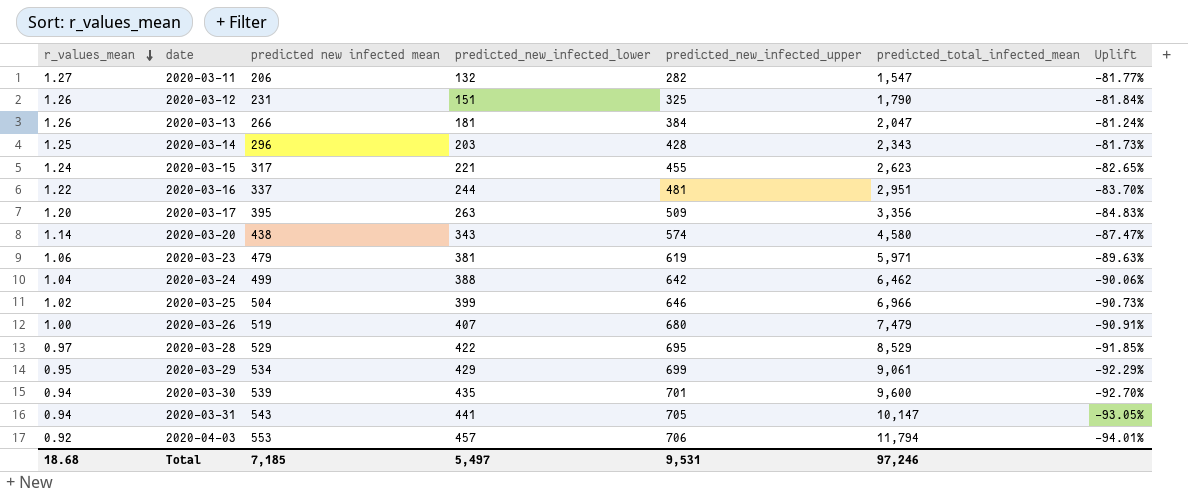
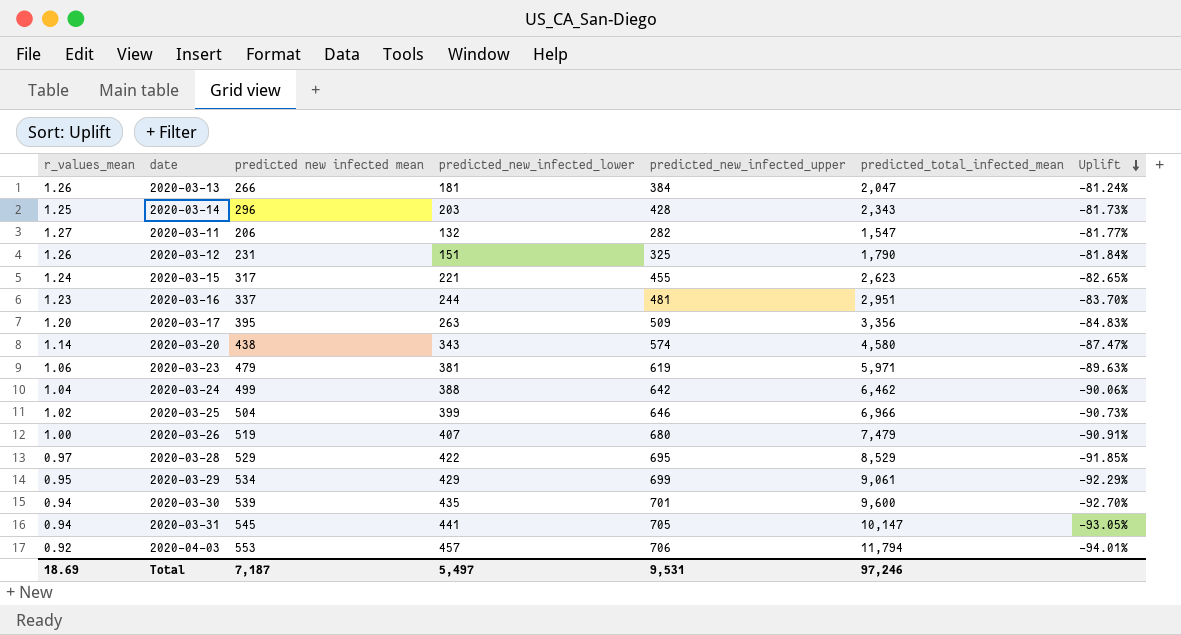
row order: r_values_mean descending -> Uplift descending
2020-03-16 | r_values_mean: 1.22 -> 1.23
2020-03-31 | predicted new infected mean: 543 -> 545
Total | r_values_mean: 18.68 -> 18.69
Total | predicted new infected mean: 7,185 -> 7,187

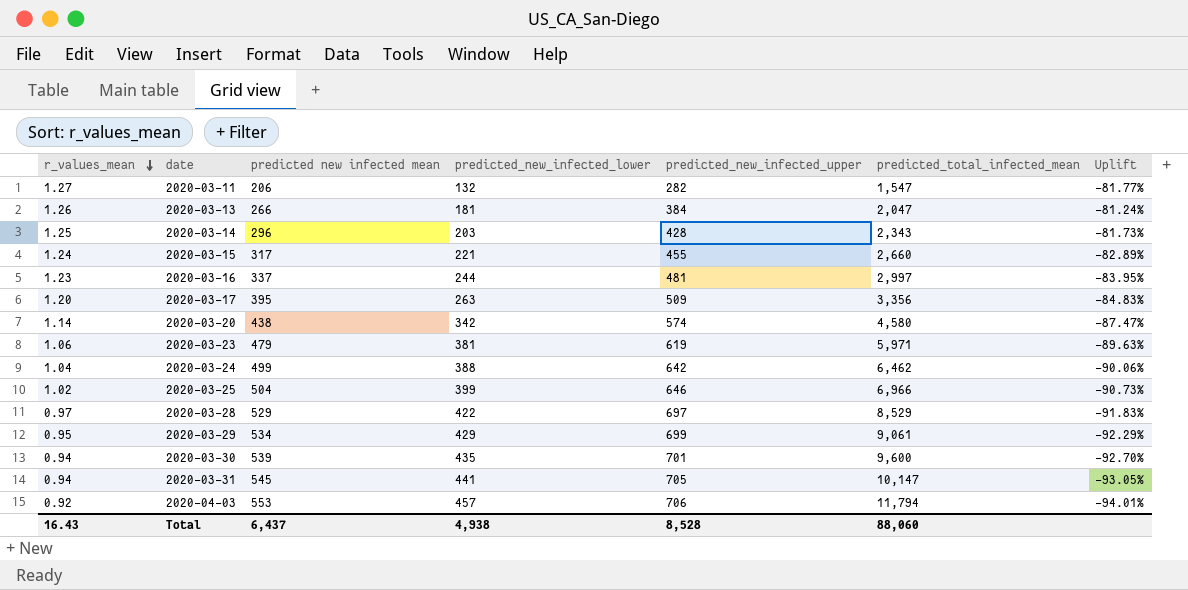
row order: Uplift descending -> r_values_mean descending
row 2020-03-12: 1.26 | 231 | 151 | 325 | 1,790 | -81.84% -> none
row 2020-03-26: 1.00 | 519 | 407 | 680 | 7,479 | -90.91% -> none
2020-03-15 | predicted_total_infected_mean: 2,623 -> 2,660
2020-03-15 | Uplift: -82.65% -> -82.89%
2020-03-16 | predicted_total_infected_mean: 2,951 -> 2,997
2020-03-16 | Uplift: -83.70% -> -83.95%
2020-03-20 | predicted_new_infected_lower: 343 -> 342
2020-03-28 | predicted_new_infected_upper: 695 -> 697
2020-03-28 | Uplift: -91.85% -> -91.83%
Total | r_values_mean: 18.69 -> 16.43
Total | predicted new infected mean: 7,187 -> 6,437
Total | predicted_new_infected_lower: 5,497 -> 4,938
Total | predicted_new_infected_upper: 9,531 -> 8,528
Total | predicted_total_infected_mean: 97,246 -> 88,060

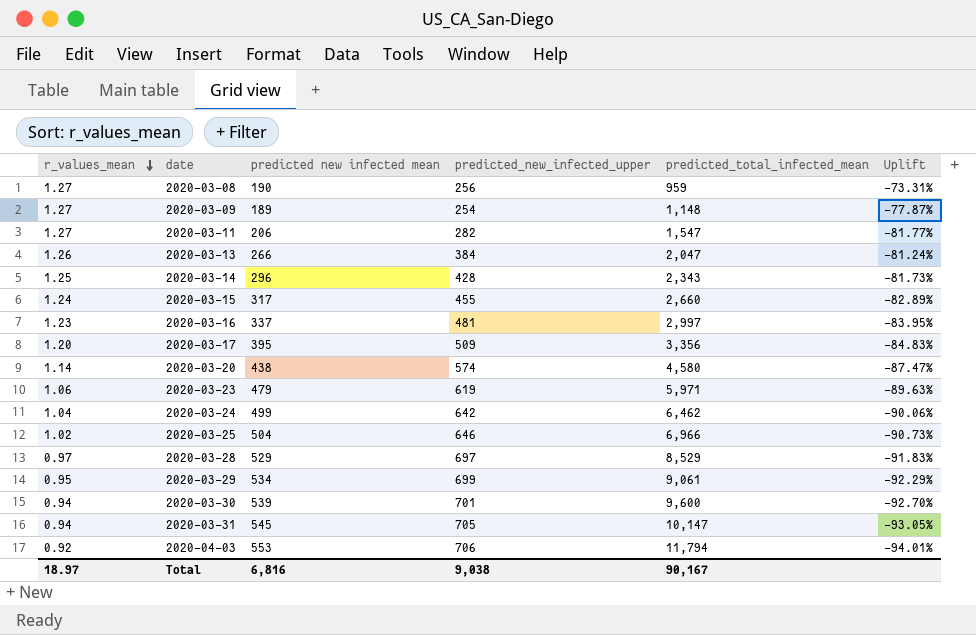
column predicted_new_infected_lower | position: 4 -> none
row 2020-03-08: none -> 1.27 | 190 | 256 | 959 | -73.31%
row 2020-03-09: none -> 1.27 | 189 | 254 | 1,148 | -77.87%
Total | r_values_mean: 16.43 -> 18.97
Total | predicted new infected mean: 6,437 -> 6,816
Total | predicted_new_infected_upper: 8,528 -> 9,038
Total | predicted_total_infected_mean: 88,060 -> 90,167

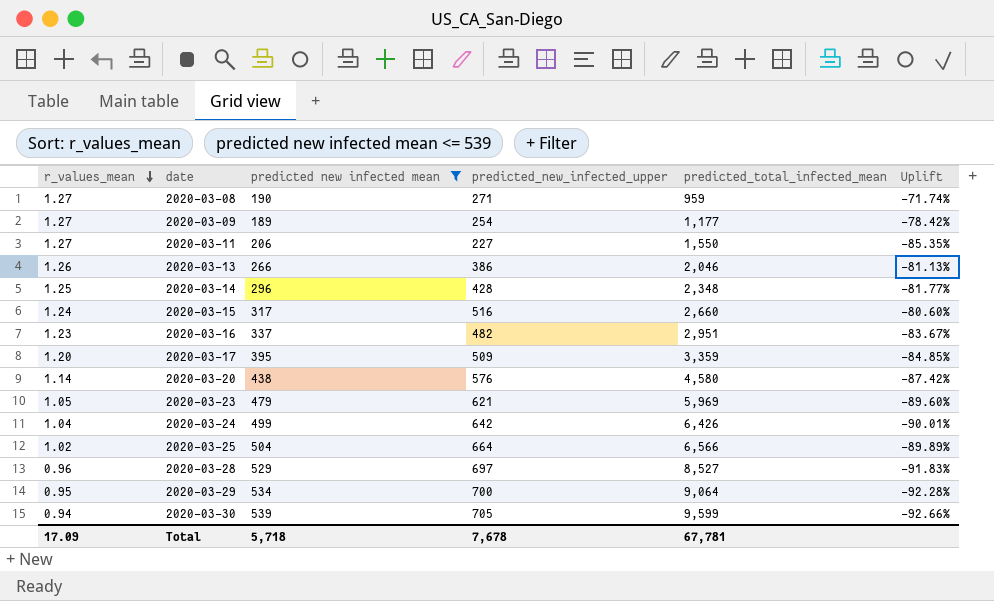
filter: none -> predicted new infected mean <= 539
2020-03-08 | predicted_new_infected_upper: 256 -> 271
2020-03-08 | Uplift: -73.31% -> -71.74%
2020-03-09 | predicted_total_infected_mean: 1,148 -> 1,177
2020-03-09 | Uplift: -77.87% -> -78.42%
2020-03-11 | predicted_new_infected_upper: 282 -> 227
2020-03-11 | predicted_total_infected_mean: 1,547 -> 1,550
2020-03-11 | Uplift: -81.77% -> -85.35%
2020-03-13 | predicted_new_infected_upper: 384 -> 386
2020-03-13 | predicted_total_infected_mean: 2,047 -> 2,046
2020-03-13 | Uplift: -81.24% -> -81.13%
2020-03-14 | predicted_total_infected_mean: 2,343 -> 2,348
2020-03-14 | Uplift: -81.73% -> -81.77%
2020-03-15 | predicted_new_infected_upper: 455 -> 516
2020-03-15 | Uplift: -82.89% -> -80.60%
2020-03-16 | predicted_new_infected_upper: 481 -> 482
2020-03-16 | predicted_total_infected_mean: 2,997 -> 2,951
2020-03-16 | Uplift: -83.95% -> -83.67%
2020-03-17 | predicted_total_infected_mean: 3,356 -> 3,359
2020-03-17 | Uplift: -84.83% -> -84.85%
2020-03-20 | predicted_new_infected_upper: 574 -> 576
2020-03-20 | Uplift: -87.47% -> -87.42%
2020-03-23 | r_values_mean: 1.06 -> 1.05
2020-03-23 | predicted_new_infected_upper: 619 -> 621
2020-03-23 | predicted_total_infected_mean: 5,971 -> 5,969
2020-03-23 | Uplift: -89.63% -> -89.60%
2020-03-24 | predicted_total_infected_mean: 6,462 -> 6,426
2020-03-24 | Uplift: -90.06% -> -90.01%
2020-03-25 | predicted_new_infected_upper: 646 -> 664
2020-03-25 | predicted_total_infected_mean: 6,966 -> 6,566
2020-03-25 | Uplift: -90.73% -> -89.89%
2020-03-28 | r_values_mean: 0.97 -> 0.96
2020-03-28 | predicted_total_infected_mean: 8,529 -> 8,527
2020-03-29 | predicted_new_infected_upper: 699 -> 700
2020-03-29 | predicted_total_infected_mean: 9,061 -> 9,064
2020-03-29 | Uplift: -92.29% -> -92.28%
2020-03-30 | predicted_new_infected_upper: 701 -> 705
2020-03-30 | predicted_total_infected_mean: 9,600 -> 9,599
2020-03-30 | Uplift: -92.70% -> -92.66%
Total | r_values_mean: 18.97 -> 17.09
Total | predicted new infected mean: 6,816 -> 5,718
Total | predicted_new_infected_upper: 9,038 -> 7,678
Total | predicted_total_infected_mean: 90,167 -> 67,781

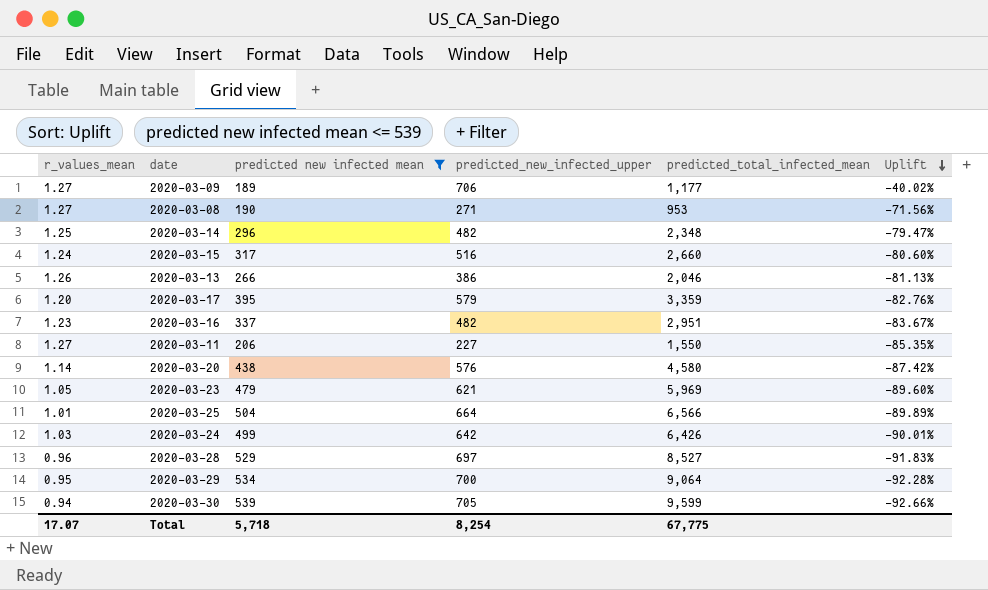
row order: r_values_mean descending -> Uplift descending
2020-03-09 | predicted_new_infected_upper: 254 -> 706
2020-03-09 | Uplift: -78.42% -> -40.02%
2020-03-08 | predicted_total_infected_mean: 959 -> 953
2020-03-08 | Uplift: -71.74% -> -71.56%
2020-03-14 | predicted_new_infected_upper: 428 -> 482
2020-03-14 | Uplift: -81.77% -> -79.47%
2020-03-17 | predicted_new_infected_upper: 509 -> 579
2020-03-17 | Uplift: -84.85% -> -82.76%
2020-03-25 | r_values_mean: 1.02 -> 1.01
2020-03-24 | r_values_mean: 1.04 -> 1.03
Total | r_values_mean: 17.09 -> 17.07
Total | predicted_new_infected_upper: 7,678 -> 8,254
Total | predicted_total_infected_mean: 67,781 -> 67,775

